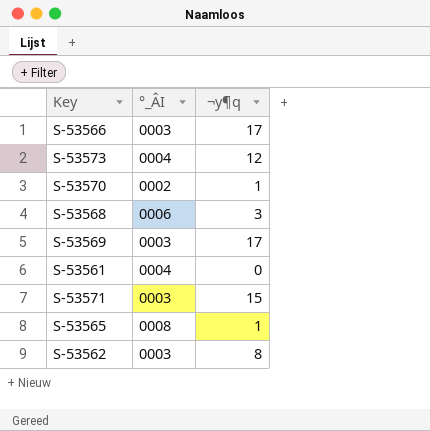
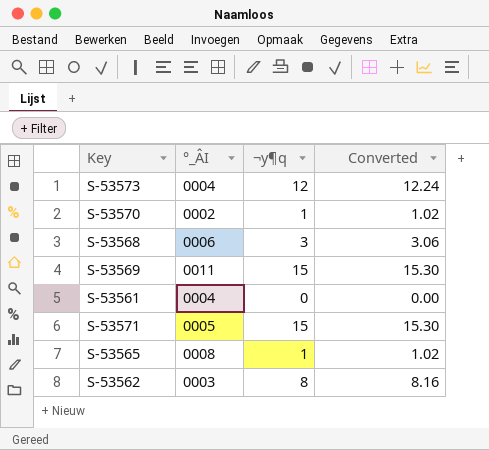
column Converted | formula: none -> [¬y¶q] * 1.02
row S-53566: 0003 | 17 -> none
S-53569 | °_ÂI: 0003 -> 0011
S-53569 | ¬y¶q: 17 -> 15
S-53571 | °_ÂI: 0003 -> 0005

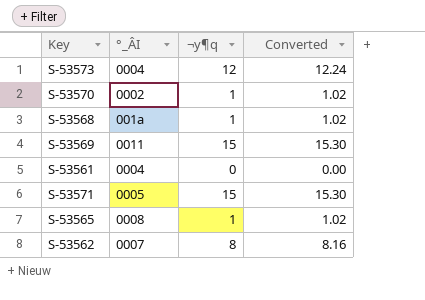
S-53568 | °_ÂI: 0006 -> 001a
S-53568 | ¬y¶q: 3 -> 1
S-53568 | Converted: 3.06 -> 1.02
S-53562 | °_ÂI: 0003 -> 0007

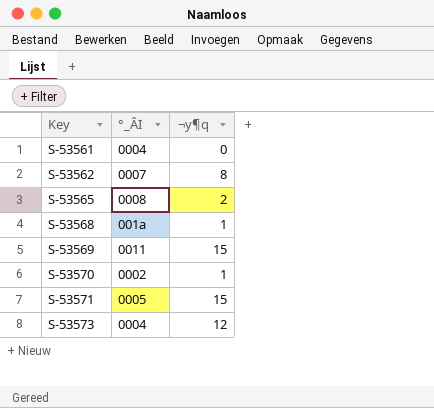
row order: none -> Key ascending
column Converted | formula: [¬y¶q] * 1.02 -> none
S-53565 | ¬y¶q: 1 -> 2

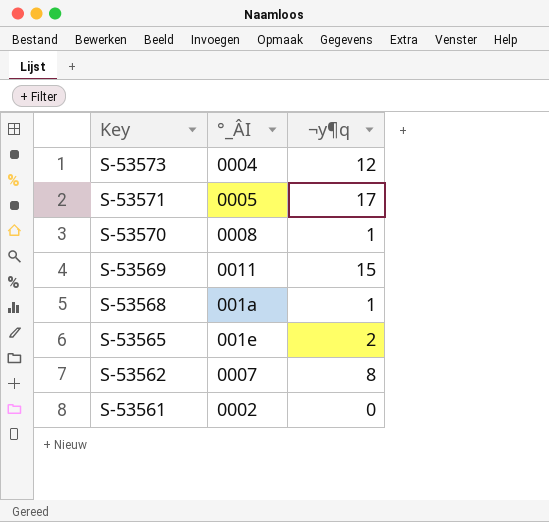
row order: Key ascending -> Key descending
S-53571 | ¬y¶q: 15 -> 17
S-53570 | °_ÂI: 0002 -> 0008
S-53565 | °_ÂI: 0008 -> 001e
S-53561 | °_ÂI: 0004 -> 0002

